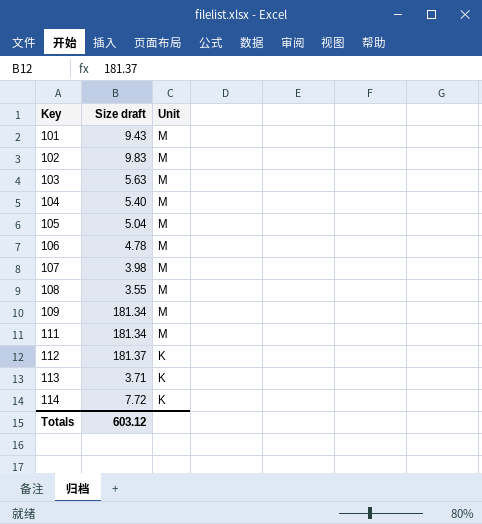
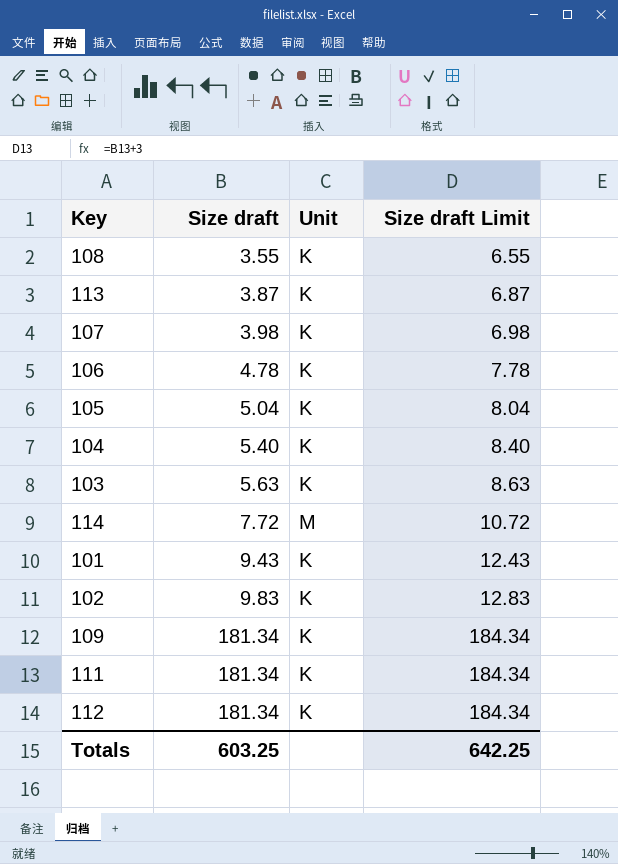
row order: Key ascending -> Size draft ascending
column Size draft Limit | formula: none -> [Size draft] + 3
108 | Unit: M -> K
113 | Size draft: 3.71 -> 3.87
107 | Unit: M -> K
106 | Unit: M -> K
105 | Unit: M -> K
104 | Unit: M -> K
103 | Unit: M -> K
114 | Unit: K -> M
101 | Unit: M -> K
102 | Unit: M -> K
109 | Unit: M -> K
111 | Unit: M -> K
112 | Size draft: 181.37 -> 181.34
Totals | Size draft: 603.12 -> 603.25

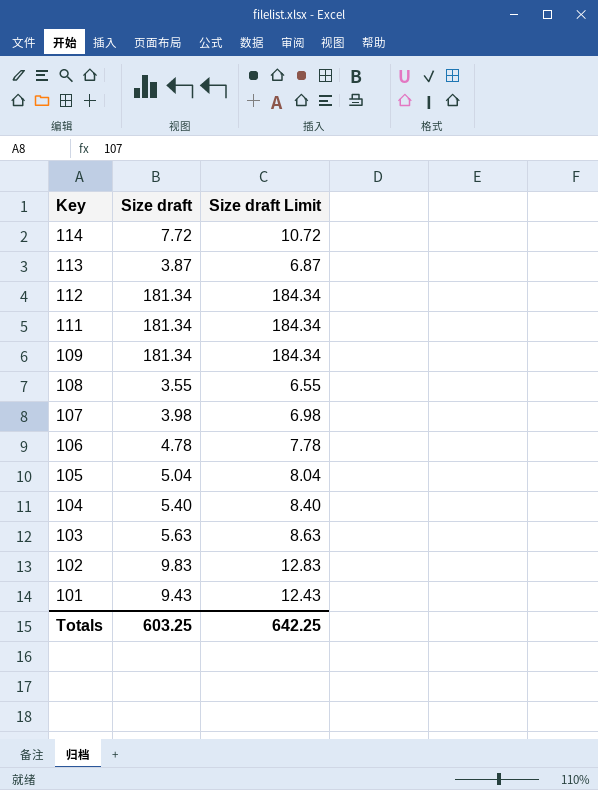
row order: Size draft ascending -> Key descending
column Unit | position: 3 -> none

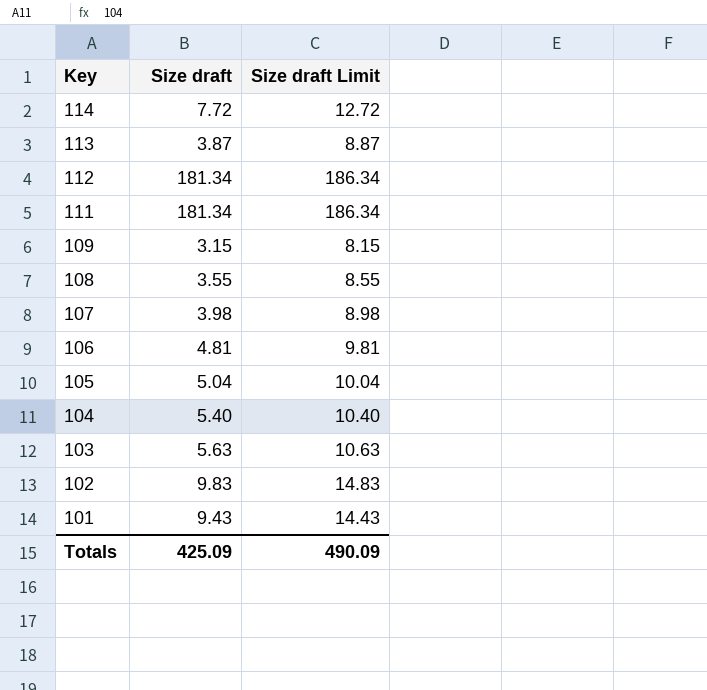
column Size draft Limit | formula: [Size draft] + 3 -> [Size draft] + 5
109 | Size draft: 181.34 -> 3.15
106 | Size draft: 4.78 -> 4.81
Totals | Size draft: 603.25 -> 425.09
Totals | Size draft Limit: 642.25 -> 490.09

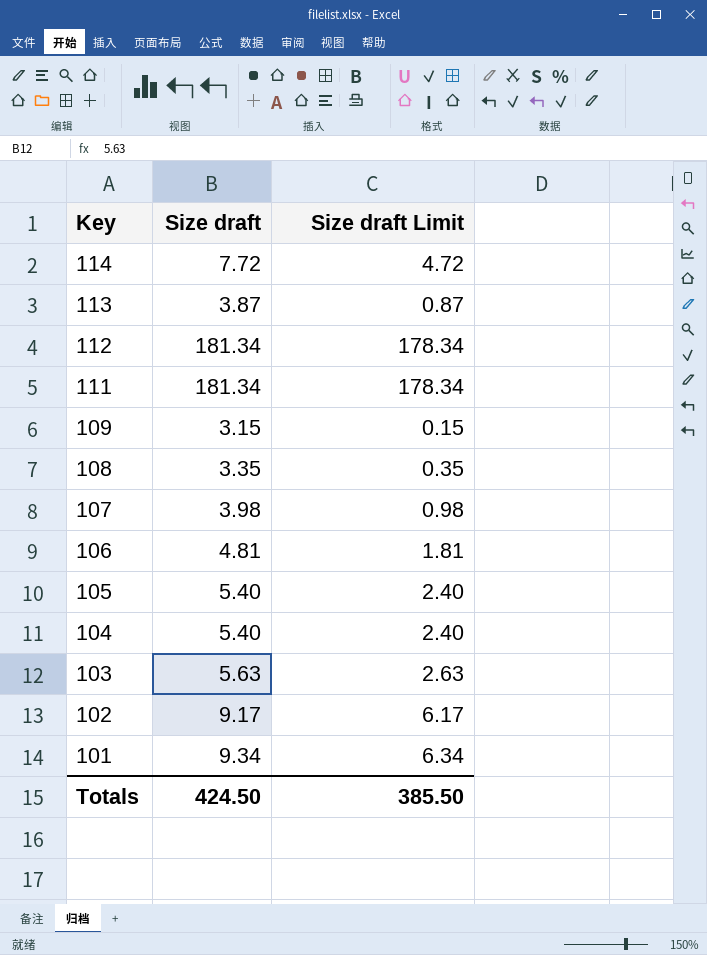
column Size draft Limit | formula: [Size draft] + 5 -> [Size draft] - 3
108 | Size draft: 3.55 -> 3.35
105 | Size draft: 5.04 -> 5.40
102 | Size draft: 9.83 -> 9.17
101 | Size draft: 9.43 -> 9.34
Totals | Size draft: 425.09 -> 424.50
Totals | Size draft Limit: 490.09 -> 385.50

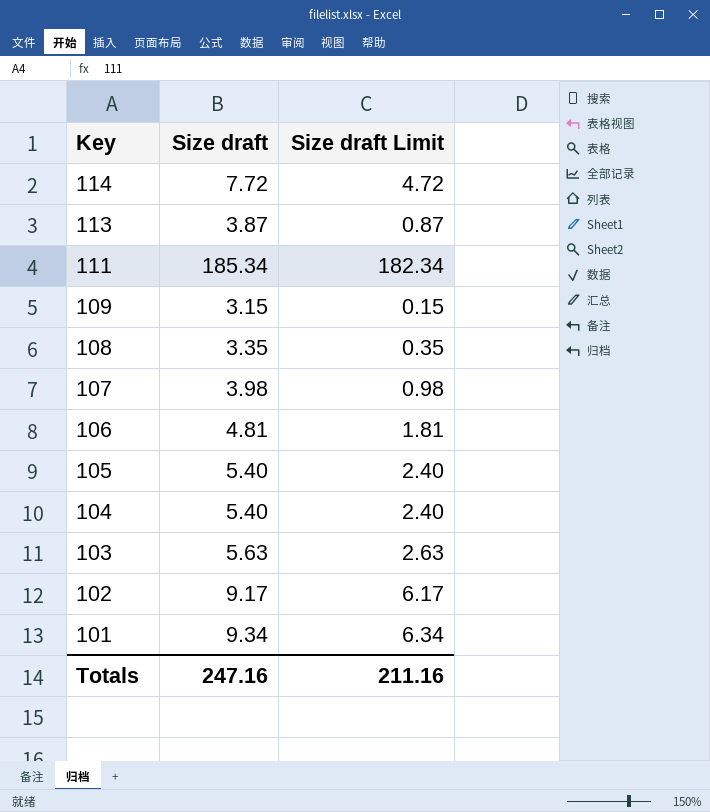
row 112: 181.34 | 178.34 -> none
111 | Size draft: 181.34 -> 185.34
111 | Size draft Limit: 178.34 -> 182.34
Totals | Size draft: 424.50 -> 247.16
Totals | Size draft Limit: 385.50 -> 211.16

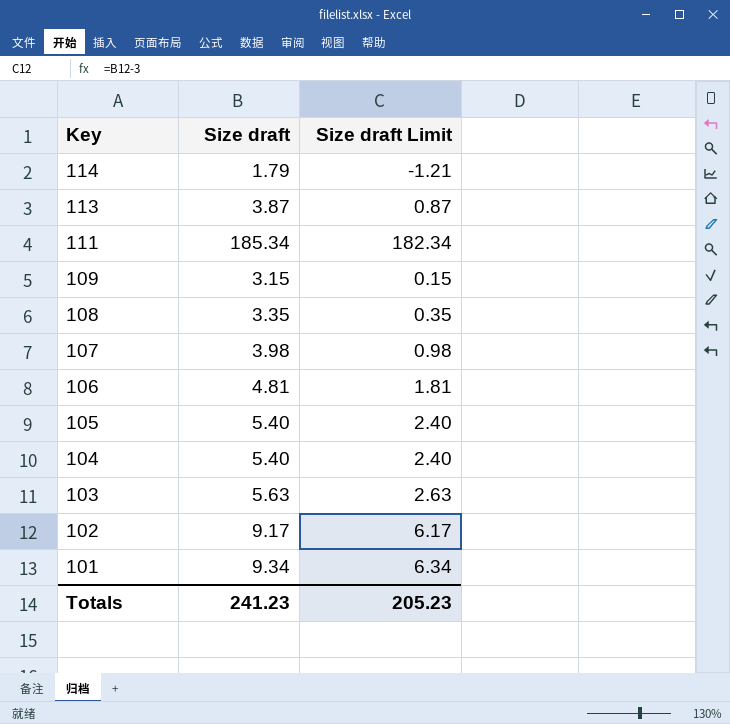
114 | Size draft: 7.72 -> 1.79
114 | Size draft Limit: 4.72 -> -1.21
Totals | Size draft: 247.16 -> 241.23
Totals | Size draft Limit: 211.16 -> 205.23

